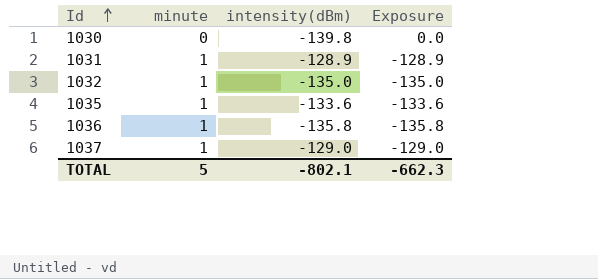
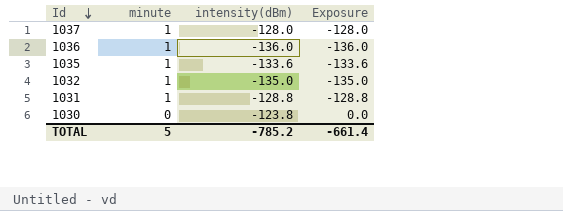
row order: Id ascending -> Id descending
1037 | intensity(dBm): -129.0 -> -128.0
1037 | Exposure: -129.0 -> -128.0
1036 | intensity(dBm): -135.8 -> -136.0
1036 | Exposure: -135.8 -> -136.0
1031 | intensity(dBm): -128.9 -> -128.8
1031 | Exposure: -128.9 -> -128.8
1030 | intensity(dBm): -139.8 -> -123.8
TOTAL | intensity(dBm): -802.1 -> -785.2
TOTAL | Exposure: -662.3 -> -661.4

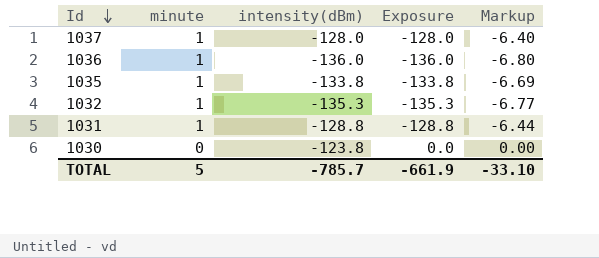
column Markup | formula: none -> [Exposure] * 0.05
1035 | intensity(dBm): -133.6 -> -133.8
1035 | Exposure: -133.6 -> -133.8
1032 | intensity(dBm): -135.0 -> -135.3
1032 | Exposure: -135.0 -> -135.3
TOTAL | intensity(dBm): -785.2 -> -785.7
TOTAL | Exposure: -661.4 -> -661.9

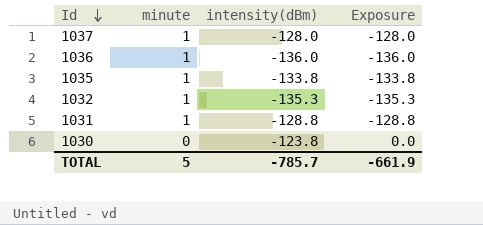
column Markup | formula: [Exposure] * 0.05 -> none

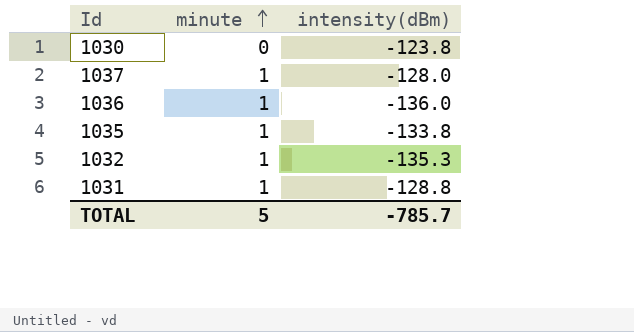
row order: Id descending -> minute ascending
column Exposure | formula: [minute] * [intensity(dBm)] -> none

